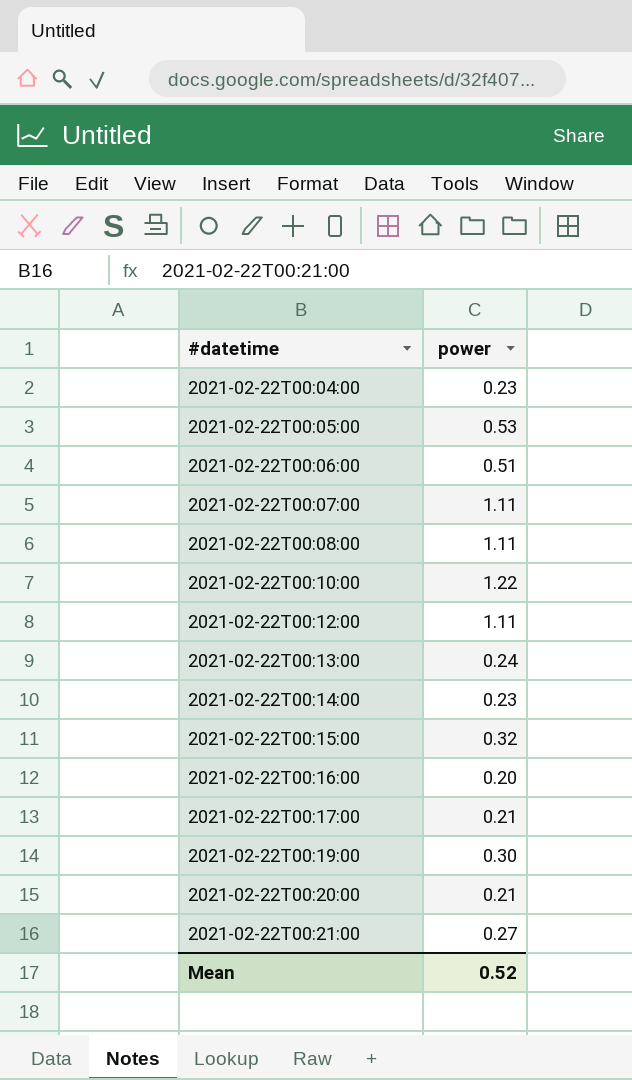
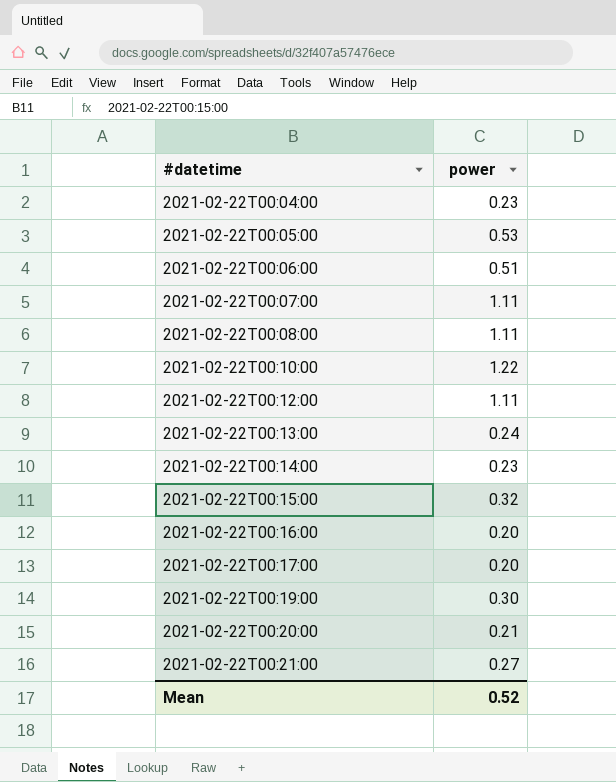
2021-02-22T00:17:00 | power: 0.21 -> 0.20

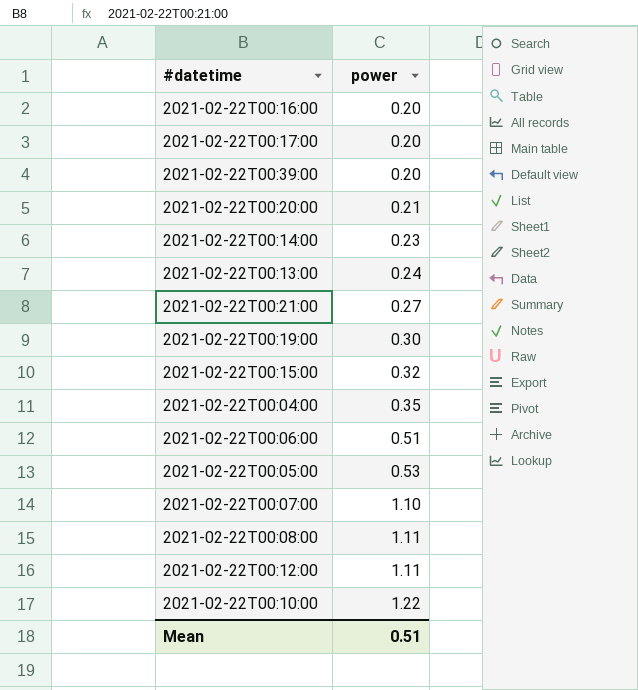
row order: #datetime ascending -> power ascending
row 2021-02-22T00:39:00: none -> 0.20
2021-02-22T00:04:00 | power: 0.23 -> 0.35
2021-02-22T00:07:00 | power: 1.11 -> 1.10
Mean | power: 0.52 -> 0.51

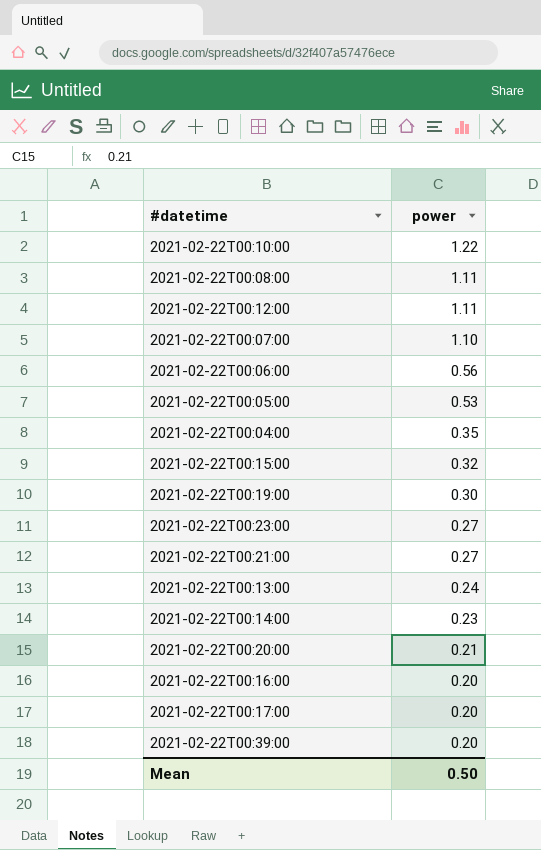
row order: power ascending -> power descending
2021-02-22T00:06:00 | power: 0.51 -> 0.56
row 2021-02-22T00:23:00: none -> 0.27
Mean | power: 0.51 -> 0.50

